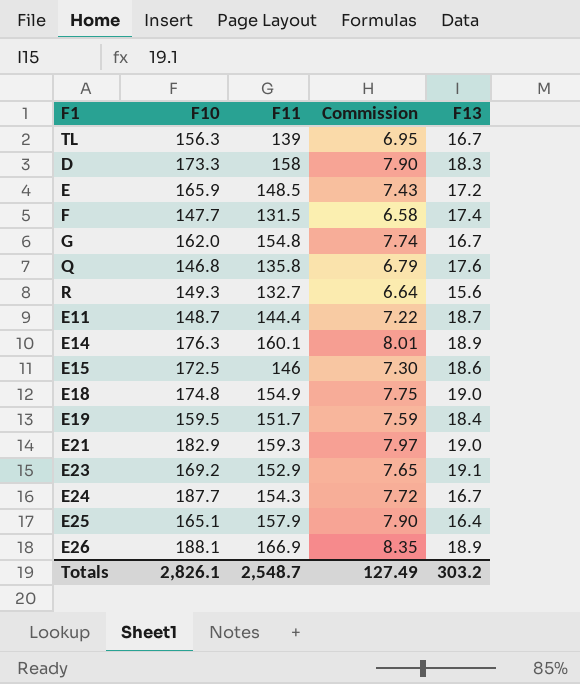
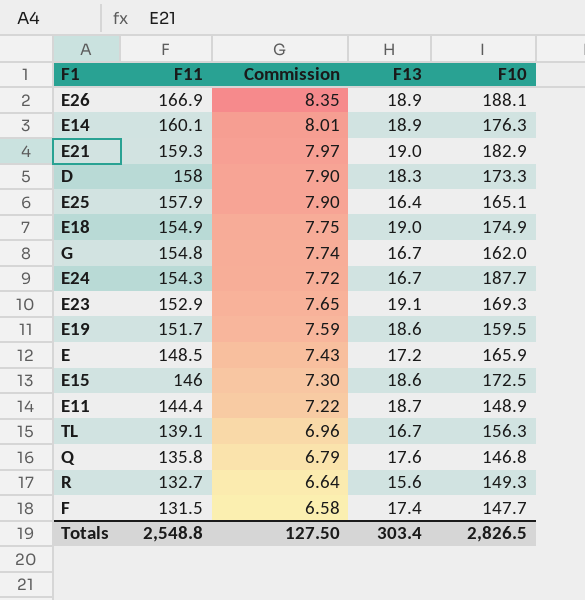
row order: none -> F11 descending
column F10 | position: 2 -> 5
E18 | F10: 174.8 -> 174.9
E23 | F10: 169.2 -> 169.3
E19 | F13: 18.4 -> 18.6
E11 | F10: 148.7 -> 148.9
TL | F11: 139 -> 139.1
TL | Commission: 6.95 -> 6.96
Totals | F11: 2,548.7 -> 2,548.8
Totals | Commission: 127.49 -> 127.50
Totals | F13: 303.2 -> 303.4
Totals | F10: 2,826.1 -> 2,826.5

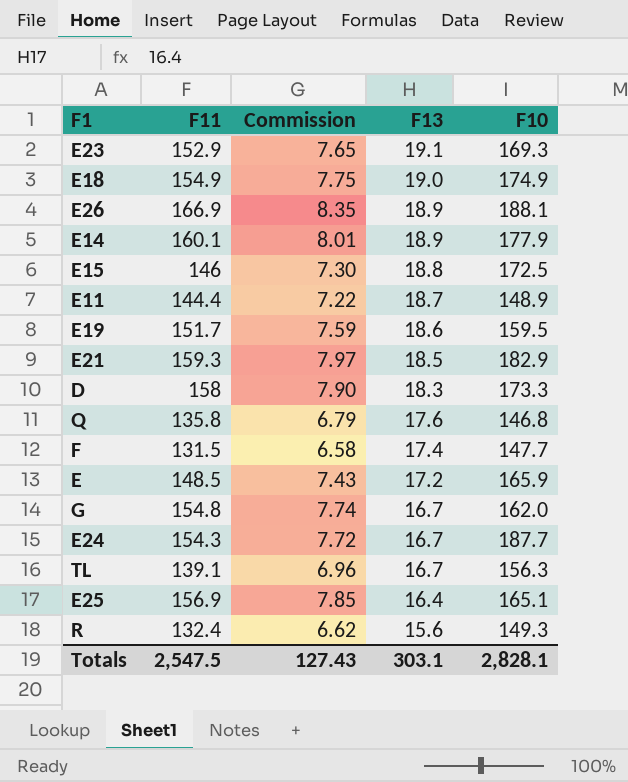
row order: F11 descending -> F13 descending
E14 | F10: 176.3 -> 177.9
E15 | F13: 18.6 -> 18.8
E21 | F13: 19.0 -> 18.5
E25 | F11: 157.9 -> 156.9
E25 | Commission: 7.90 -> 7.85
R | F11: 132.7 -> 132.4
R | Commission: 6.64 -> 6.62
Totals | F11: 2,548.8 -> 2,547.5
Totals | Commission: 127.50 -> 127.43
Totals | F13: 303.4 -> 303.1
Totals | F10: 2,826.5 -> 2,828.1

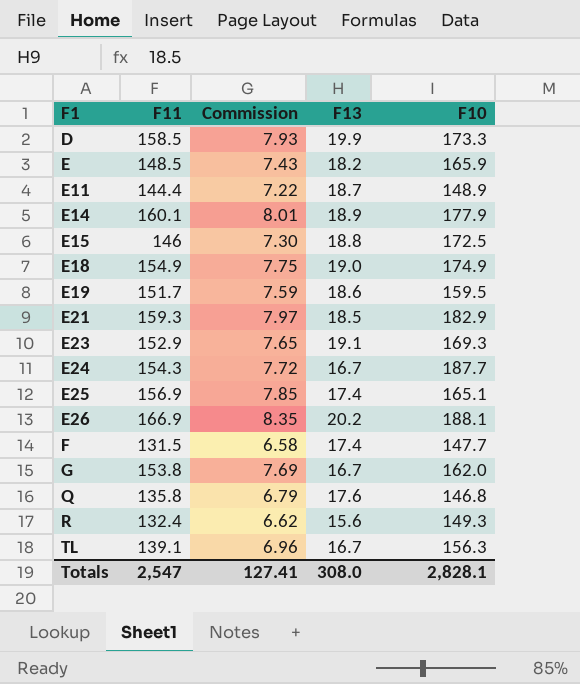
row order: F13 descending -> F1 ascending
D | F11: 158 -> 158.5
D | Commission: 7.90 -> 7.93
D | F13: 18.3 -> 19.9
E | F13: 17.2 -> 18.2
E25 | F13: 16.4 -> 17.4
E26 | F13: 18.9 -> 20.2
G | F11: 154.8 -> 153.8
G | Commission: 7.74 -> 7.69
Totals | F11: 2,547.5 -> 2,547
Totals | Commission: 127.43 -> 127.41
Totals | F13: 303.1 -> 308.0

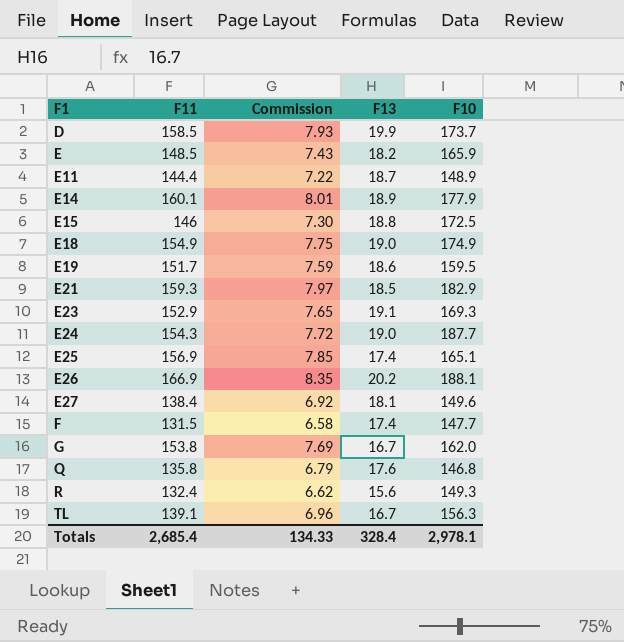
D | F10: 173.3 -> 173.7
E24 | F13: 16.7 -> 19.0
row E27: none -> 138.4 | 6.92 | 18.1 | 149.6
Totals | F11: 2,547 -> 2,685.4
Totals | Commission: 127.41 -> 134.33
Totals | F13: 308.0 -> 328.4
Totals | F10: 2,828.1 -> 2,978.1

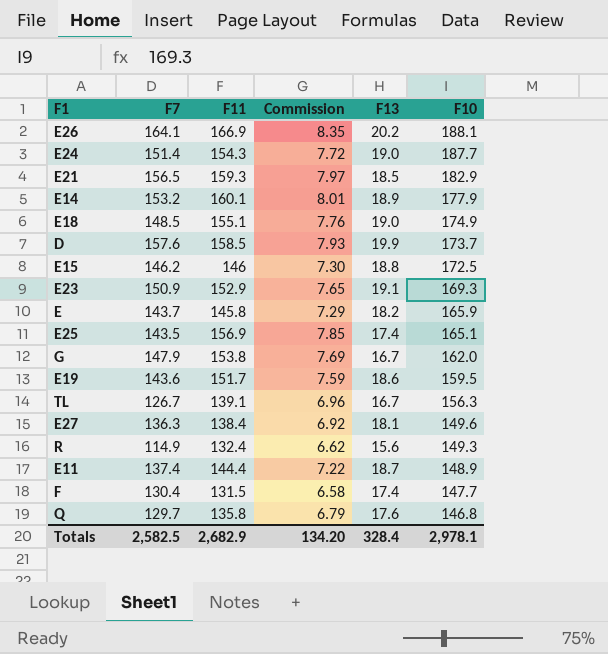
row order: F1 ascending -> F10 descending
column F7 | position: none -> 2
E18 | F11: 154.9 -> 155.1
E18 | Commission: 7.75 -> 7.76
E | F11: 148.5 -> 145.8
E | Commission: 7.43 -> 7.29
Totals | F11: 2,685.4 -> 2,682.9
Totals | Commission: 134.33 -> 134.20

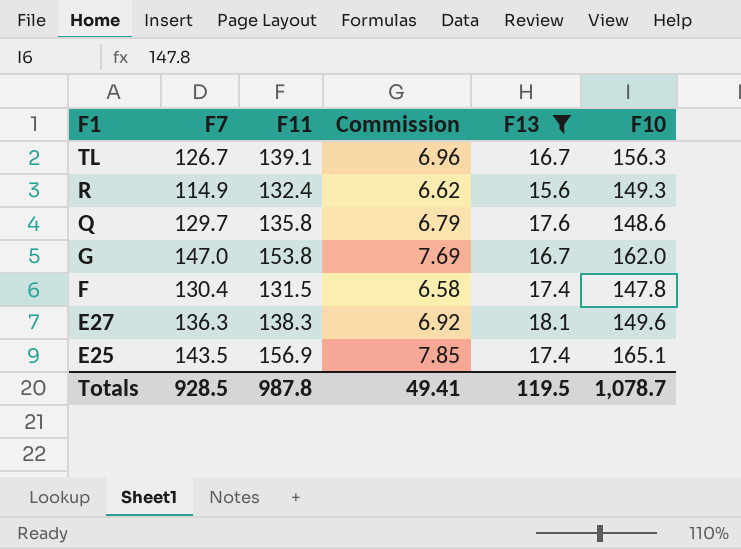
filter: none -> F13 <= 18.1
row order: F10 descending -> F1 descending
Q | F10: 146.8 -> 148.6
G | F7: 147.9 -> 147.0
F | F10: 147.7 -> 147.8
E27 | F11: 138.4 -> 138.3
Totals | F7: 2,582.5 -> 928.5
Totals | F11: 2,682.9 -> 987.8
Totals | Commission: 134.20 -> 49.41
Totals | F13: 328.4 -> 119.5
Totals | F10: 2,978.1 -> 1,078.7

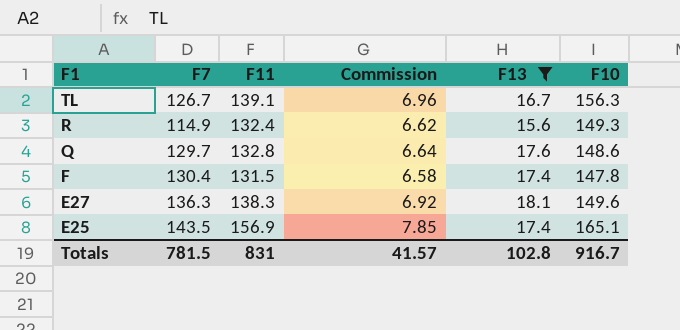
row G: 147.0 | 153.8 | 7.69 | 16.7 | 162.0 -> none
Q | F11: 135.8 -> 132.8
Q | Commission: 6.79 -> 6.64
Totals | F7: 928.5 -> 781.5
Totals | F11: 987.8 -> 831
Totals | Commission: 49.41 -> 41.57
Totals | F13: 119.5 -> 102.8
Totals | F10: 1,078.7 -> 916.7

